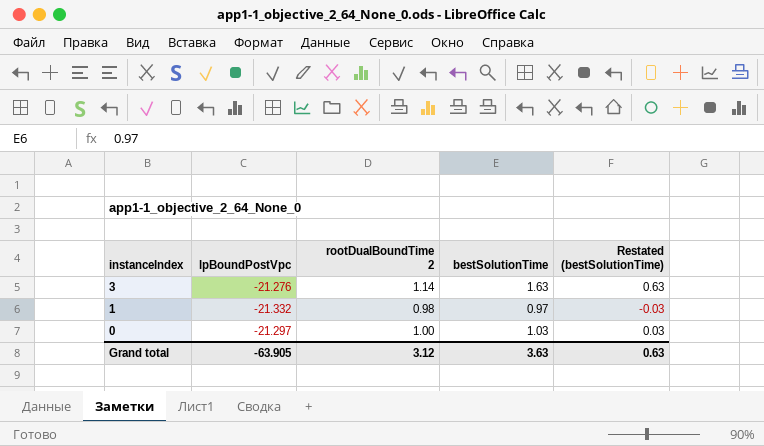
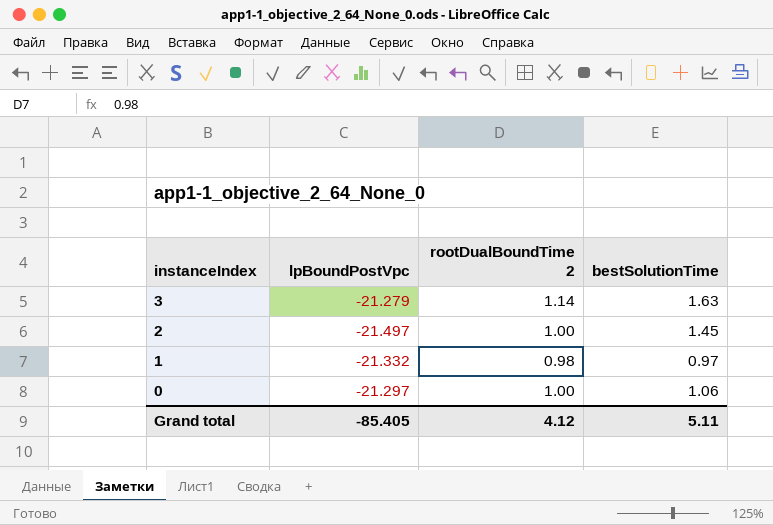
column Restated (bestSolutionTime) | formula: [bestSolutionTime] - 1 -> none
3 | lpBoundPostVpc: -21.276 -> -21.279
row 2: none -> -21.497 | 1.00 | 1.45
0 | bestSolutionTime: 1.03 -> 1.06
Grand total | lpBoundPostVpc: -63.905 -> -85.405
Grand total | rootDualBoundTime 2: 3.12 -> 4.12
Grand total | bestSolutionTime: 3.63 -> 5.11

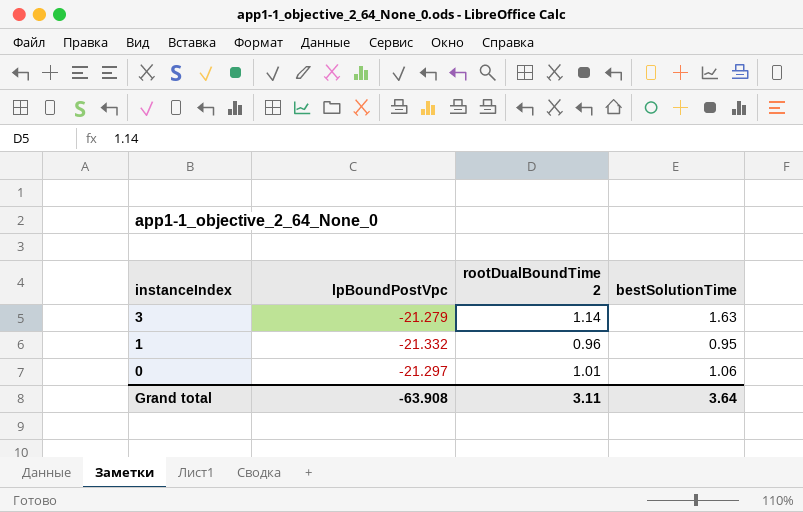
row 2: -21.497 | 1.00 | 1.45 -> none
1 | rootDualBoundTime 2: 0.98 -> 0.96
1 | bestSolutionTime: 0.97 -> 0.95
0 | rootDualBoundTime 2: 1.00 -> 1.01
Grand total | lpBoundPostVpc: -85.405 -> -63.908
Grand total | rootDualBoundTime 2: 4.12 -> 3.11
Grand total | bestSolutionTime: 5.11 -> 3.64

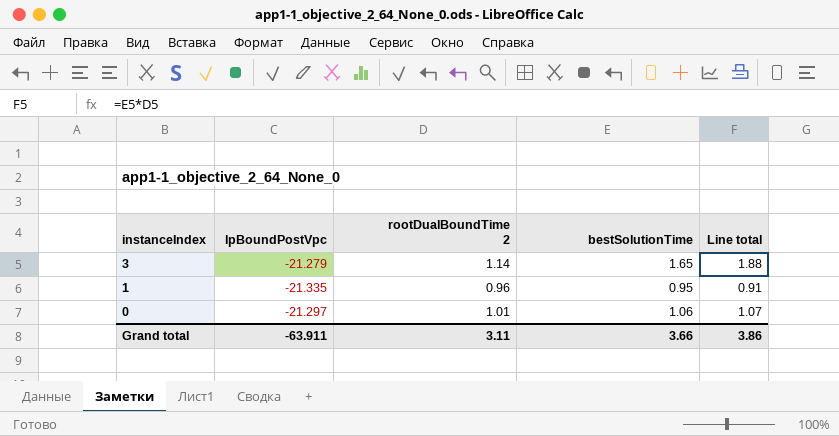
column Line total | formula: none -> [rootDualBoundTime 2] * [bestSolutionTime]
3 | bestSolutionTime: 1.63 -> 1.65
1 | lpBoundPostVpc: -21.332 -> -21.335
Grand total | lpBoundPostVpc: -63.908 -> -63.911
Grand total | bestSolutionTime: 3.64 -> 3.66

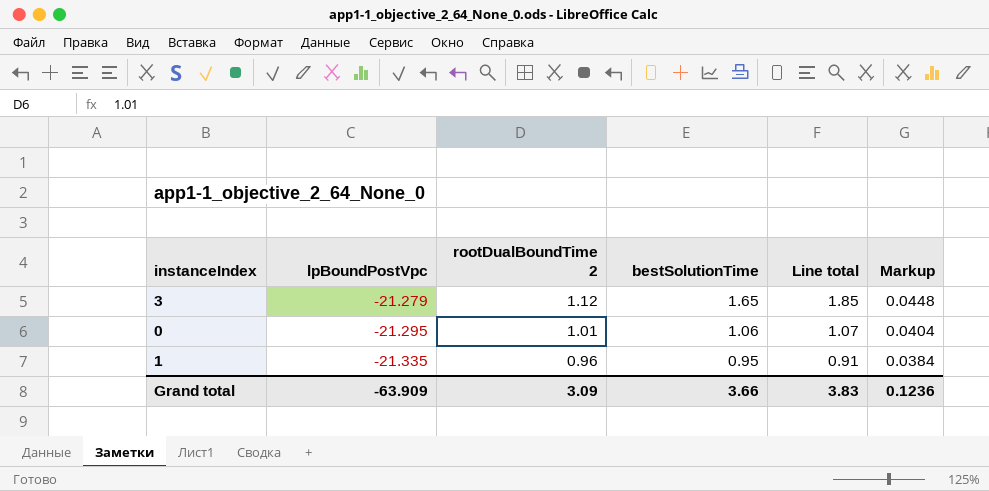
row order: instanceIndex descending -> lpBoundPostVpc descending
column Markup | formula: none -> [rootDualBoundTime 2] * 0.04
3 | rootDualBoundTime 2: 1.14 -> 1.12
3 | Line total: 1.88 -> 1.85
0 | lpBoundPostVpc: -21.297 -> -21.295
Grand total | lpBoundPostVpc: -63.911 -> -63.909
Grand total | rootDualBoundTime 2: 3.11 -> 3.09
Grand total | Line total: 3.86 -> 3.83

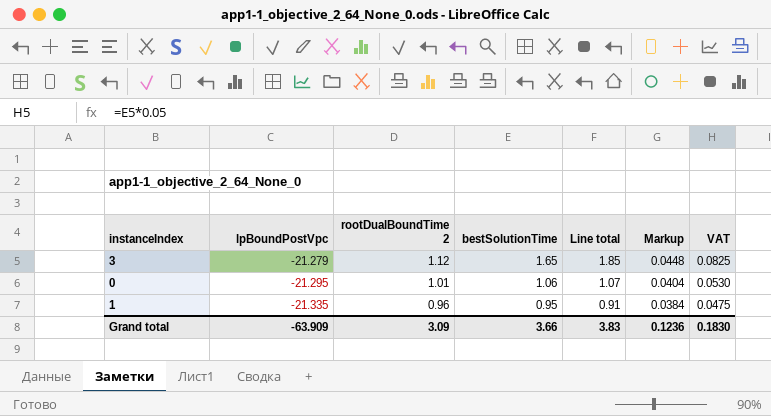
column VAT | formula: none -> [bestSolutionTime] * 0.05

